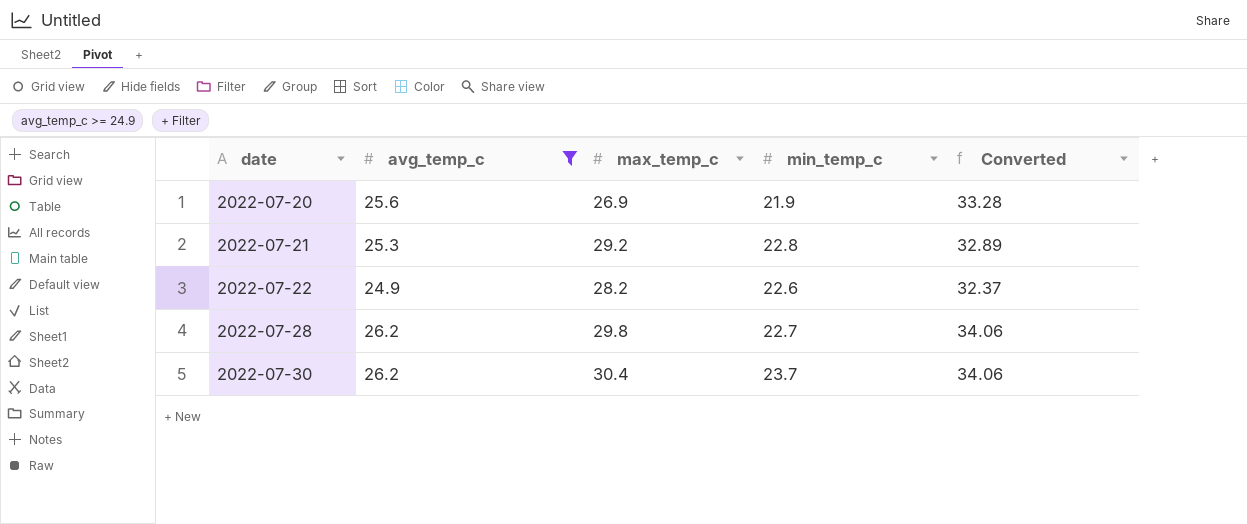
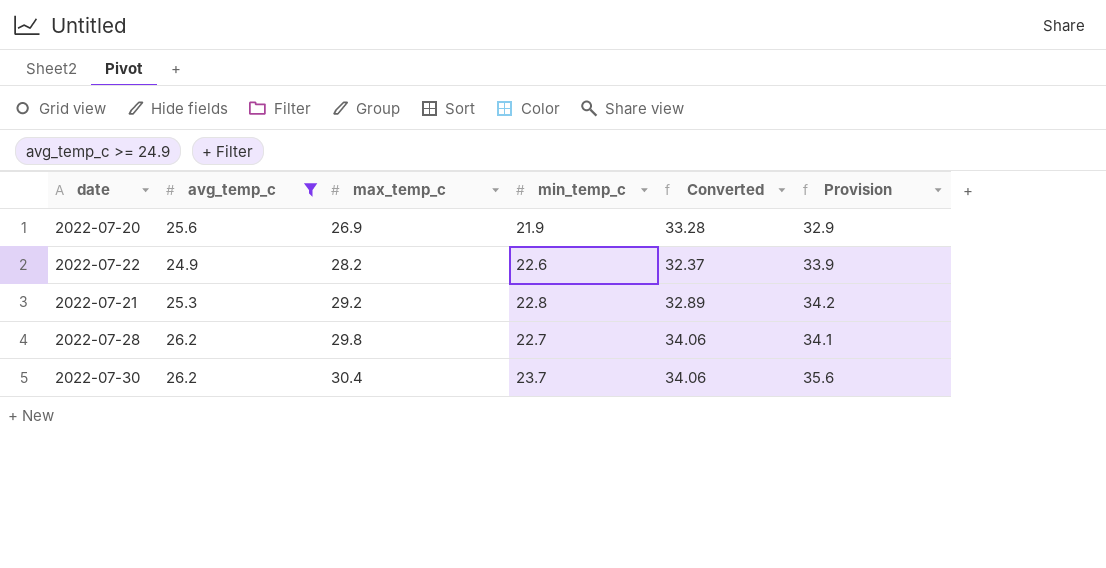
row order: date ascending -> max_temp_c ascending
column Provision | formula: none -> [min_temp_c] * 1.5

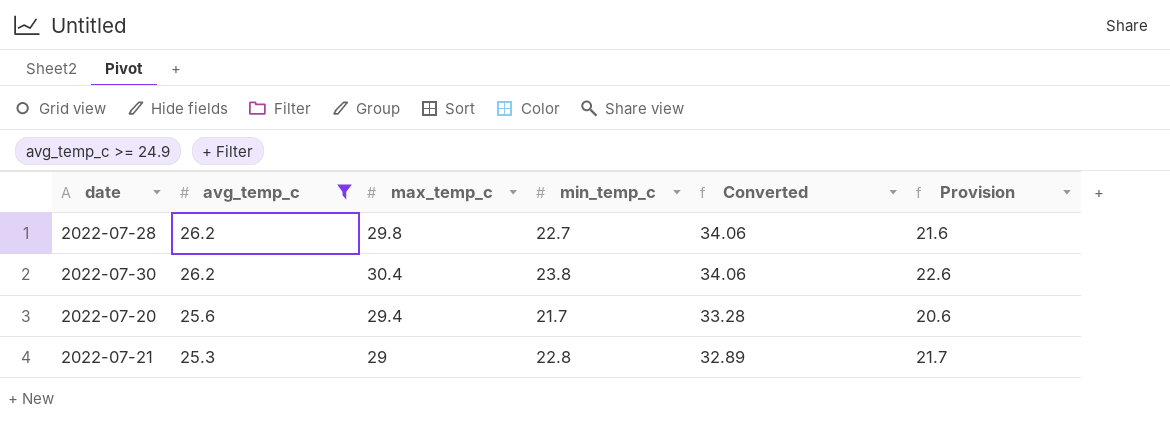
row order: max_temp_c ascending -> avg_temp_c descending
column Provision | formula: [min_temp_c] * 1.5 -> [min_temp_c] * 0.95
row 2022-07-22: 24.9 | 28.2 | 22.6 | 32.37 | 33.9 -> none
2022-07-30 | min_temp_c: 23.7 -> 23.8
2022-07-20 | max_temp_c: 26.9 -> 29.4
2022-07-20 | min_temp_c: 21.9 -> 21.7
2022-07-21 | max_temp_c: 29.2 -> 29

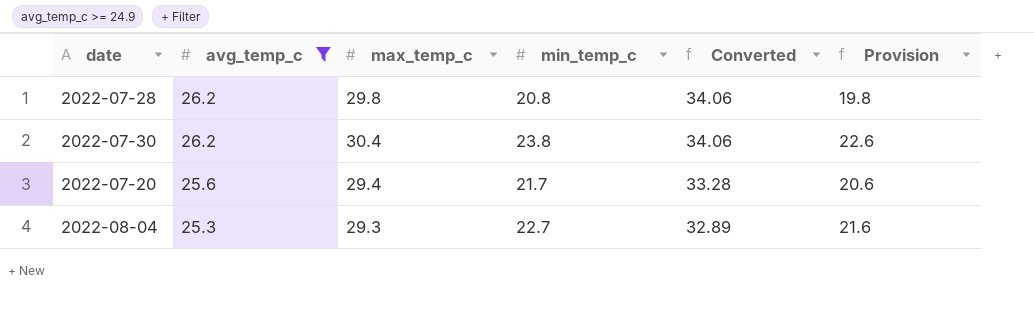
row 2022-07-21: 25.3 | 29 | 22.8 | 32.89 | 21.7 -> none
2022-07-28 | min_temp_c: 22.7 -> 20.8
2022-07-28 | Provision: 21.6 -> 19.8
row 2022-08-04: none -> 25.3 | 29.3 | 22.7 | 32.89 | 21.6

